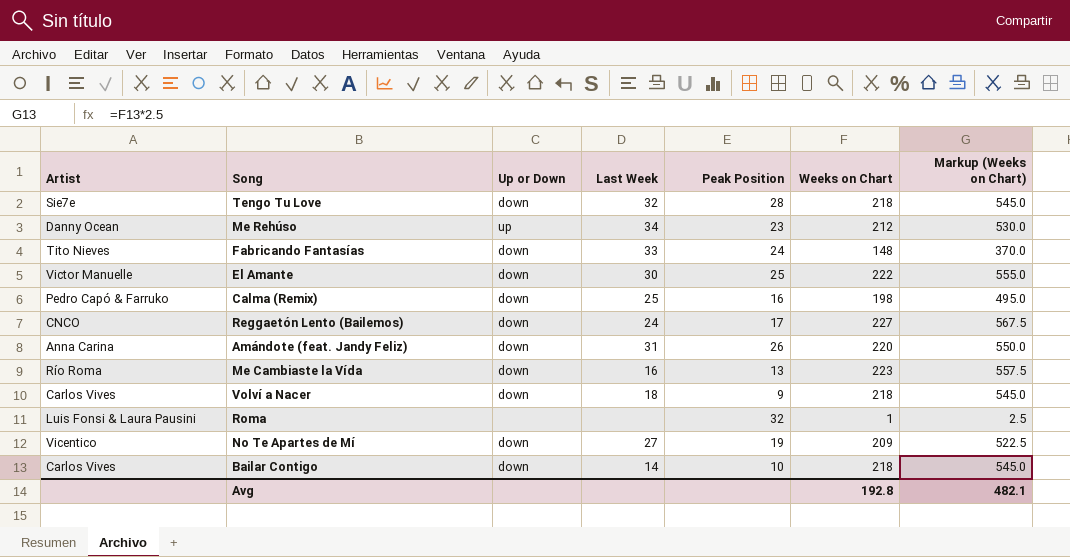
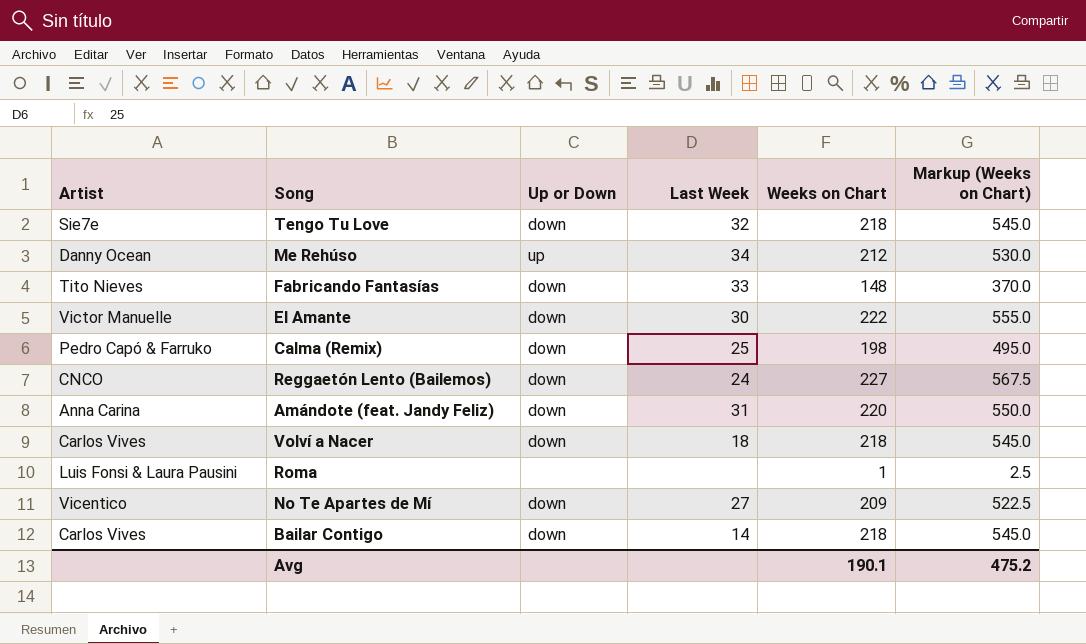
column Peak Position | position: 5 -> none
row Me Cambiaste la Vída: Río Roma | down | 16 | 13 | 223 | 557.5 -> none
Avg | Weeks on Chart: 192.8 -> 190.1
Avg | Markup (Weeks on Chart): 482.1 -> 475.2

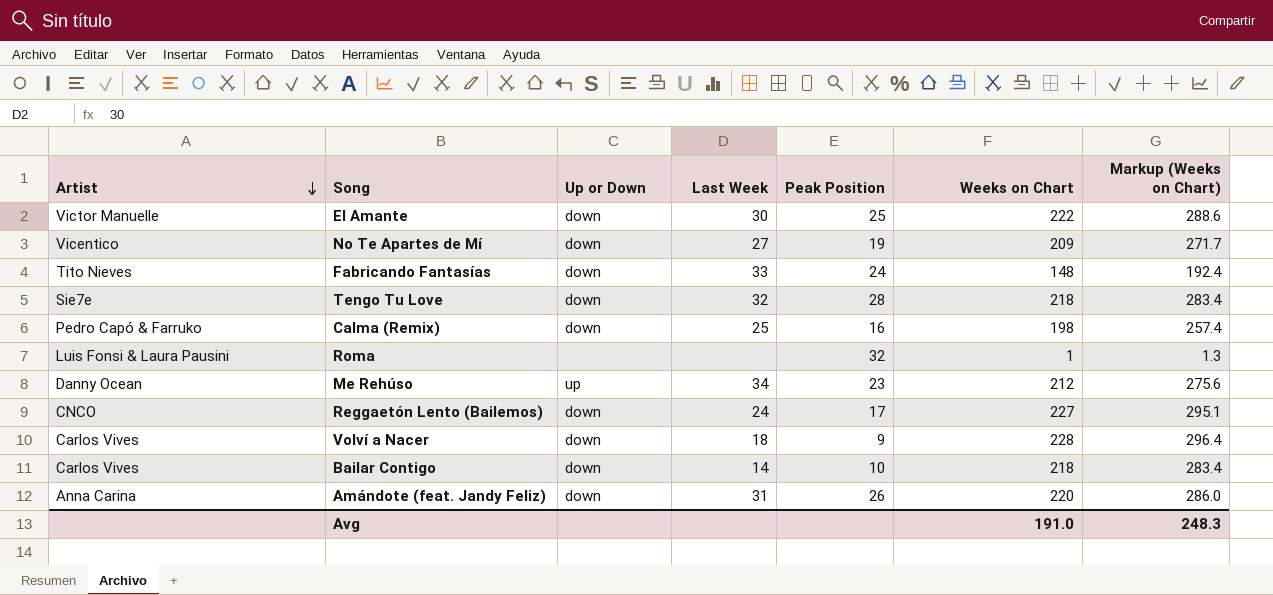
row order: none -> Artist descending
column Peak Position | position: none -> 5
column Markup (Weeks on Chart) | formula: [Weeks on Chart] * 2.5 -> [Weeks on Chart] * 1.3
Volví a Nacer | Weeks on Chart: 218 -> 228
Avg | Weeks on Chart: 190.1 -> 191.0
Avg | Markup (Weeks on Chart): 475.2 -> 248.3

